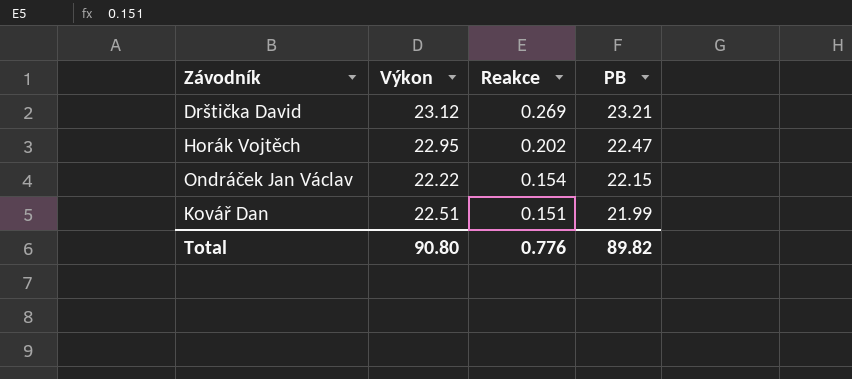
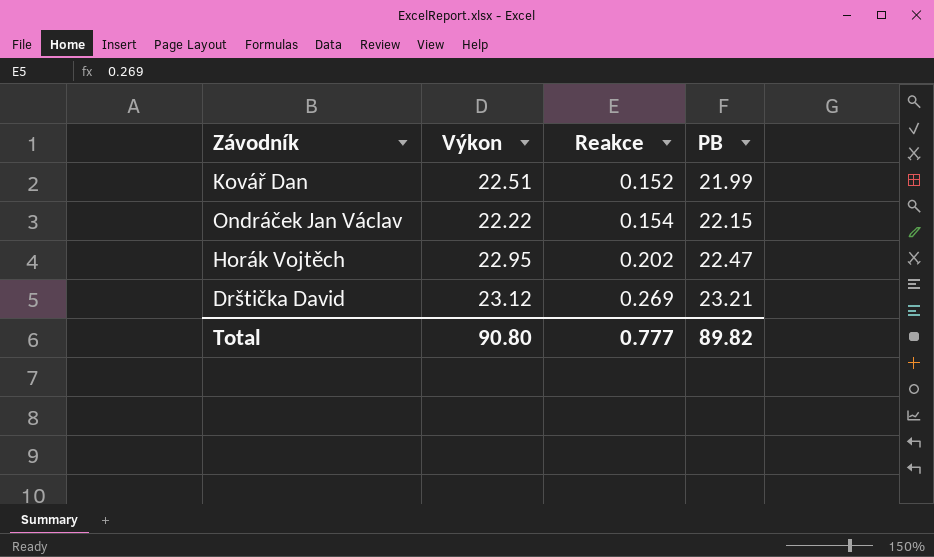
row order: Reakce descending -> Reakce ascending
Kovář Dan | Reakce: 0.151 -> 0.152
Total | Reakce: 0.776 -> 0.777

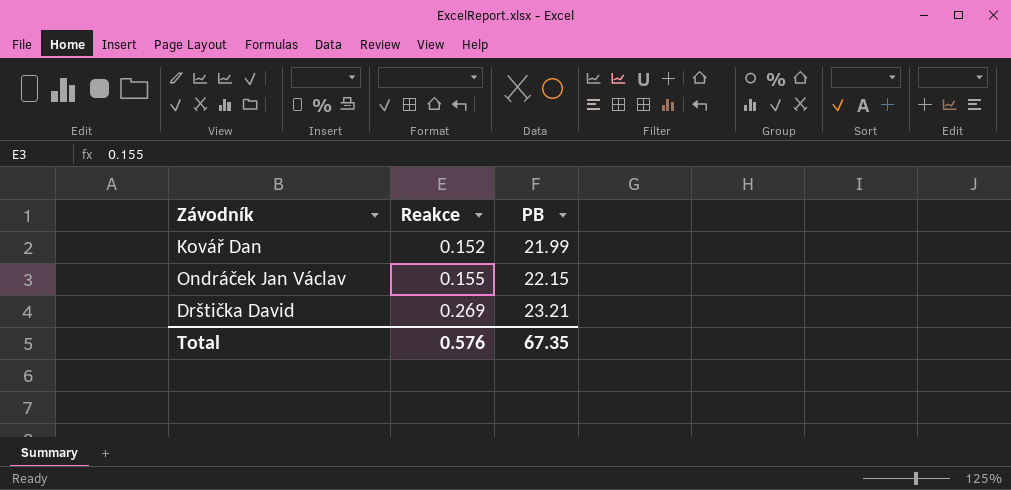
column Výkon | position: 2 -> none
row Horák Vojtěch: 22.95 | 0.202 | 22.47 -> none
Ondráček Jan Václav | Reakce: 0.154 -> 0.155
Total | Reakce: 0.777 -> 0.576
Total | PB: 89.82 -> 67.35

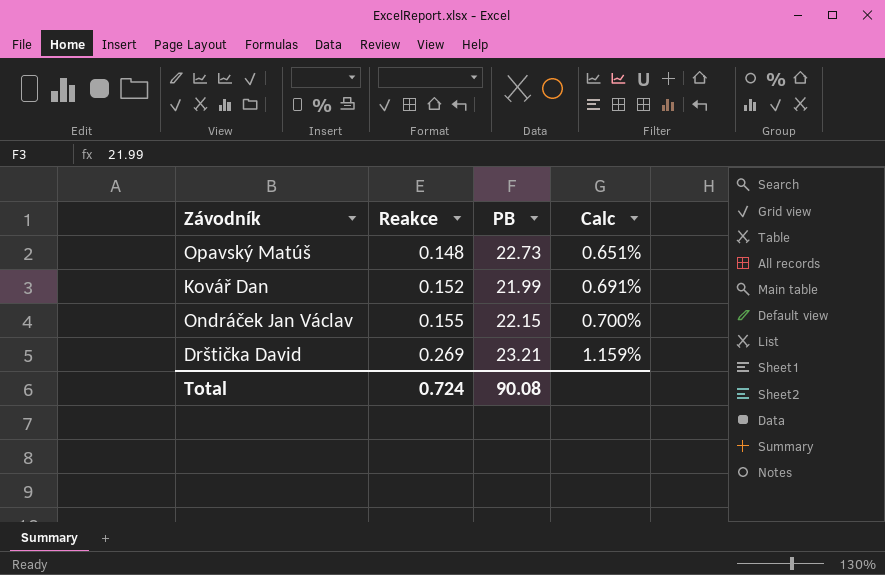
column Calc | formula: none -> [Reakce] / [PB]
row Opavský Matúš: none -> 0.148 | 22.73 | 0.651%
Total | Reakce: 0.576 -> 0.724
Total | PB: 67.35 -> 90.08

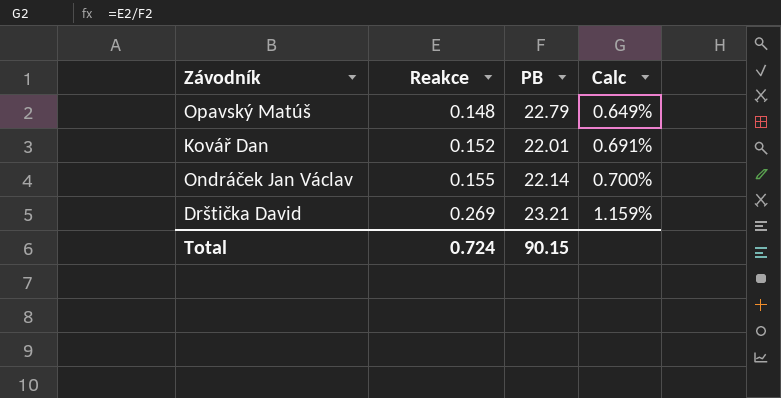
Opavský Matúš | PB: 22.73 -> 22.79
Opavský Matúš | Calc: 0.651% -> 0.649%
Kovář Dan | PB: 21.99 -> 22.01
Ondráček Jan Václav | PB: 22.15 -> 22.14
Total | PB: 90.08 -> 90.15

